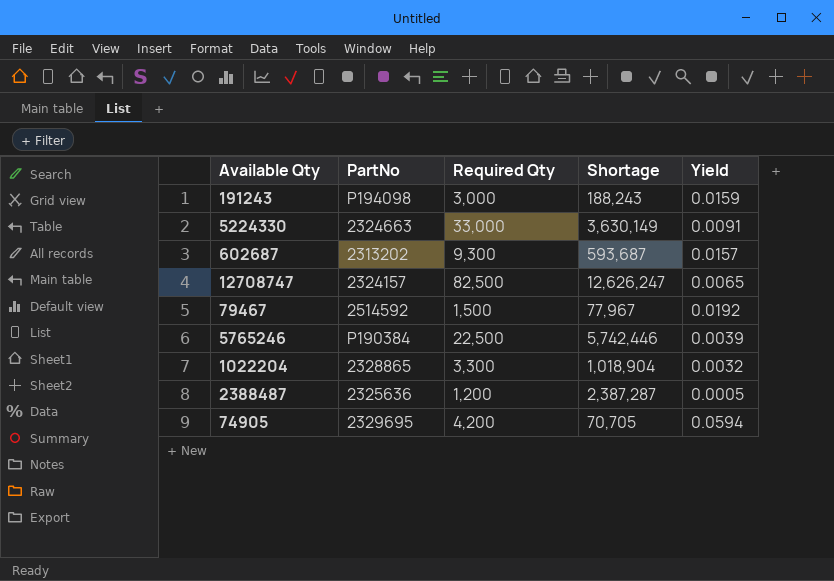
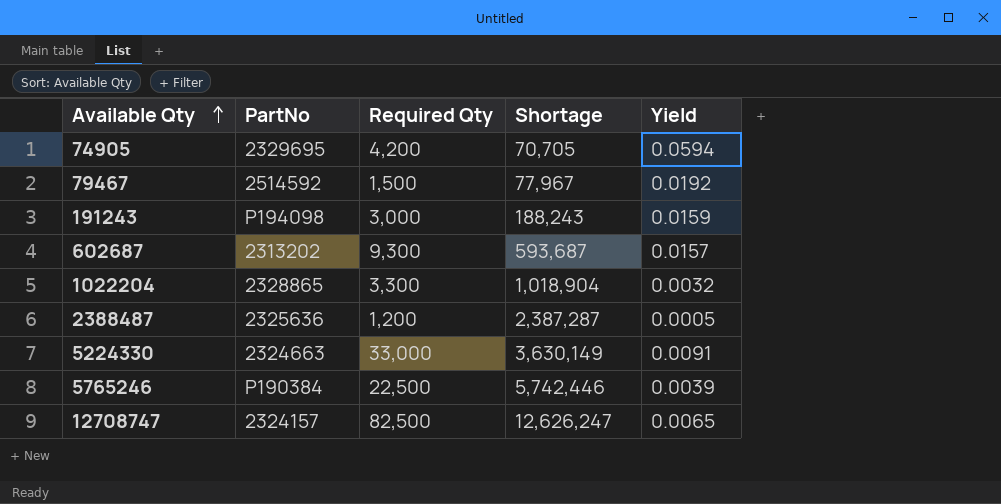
row order: none -> Available Qty ascending

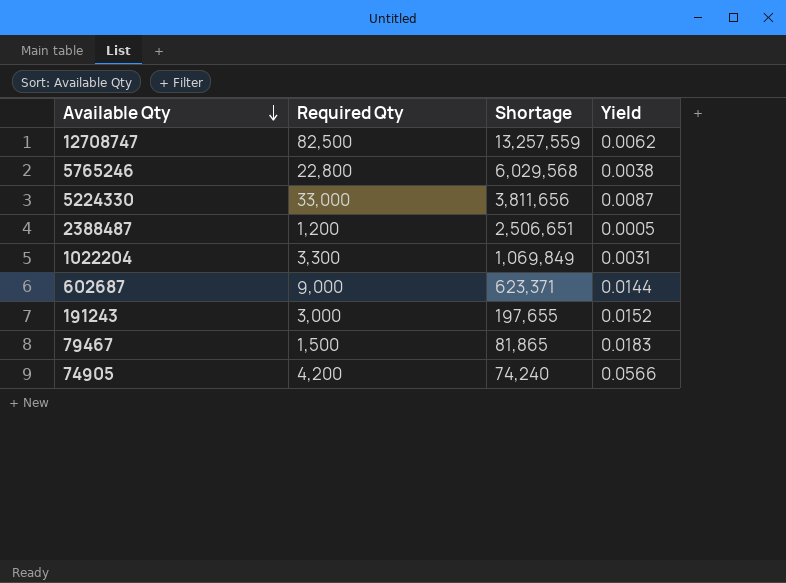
row order: Available Qty ascending -> Available Qty descending
column PartNo | position: 2 -> none
12708747 | Shortage: 12,626,247 -> 13,257,559
12708747 | Yield: 0.0065 -> 0.0062
5765246 | Required Qty: 22,500 -> 22,800
5765246 | Shortage: 5,742,446 -> 6,029,568
5765246 | Yield: 0.0039 -> 0.0038
5224330 | Shortage: 3,630,149 -> 3,811,656
5224330 | Yield: 0.0091 -> 0.0087
2388487 | Shortage: 2,387,287 -> 2,506,651
1022204 | Shortage: 1,018,904 -> 1,069,849
1022204 | Yield: 0.0032 -> 0.0031
602687 | Required Qty: 9,300 -> 9,000
602687 | Shortage: 593,687 -> 623,371
602687 | Yield: 0.0157 -> 0.0144
191243 | Shortage: 188,243 -> 197,655
191243 | Yield: 0.0159 -> 0.0152
79467 | Shortage: 77,967 -> 81,865
79467 | Yield: 0.0192 -> 0.0183
74905 | Shortage: 70,705 -> 74,240
74905 | Yield: 0.0594 -> 0.0566

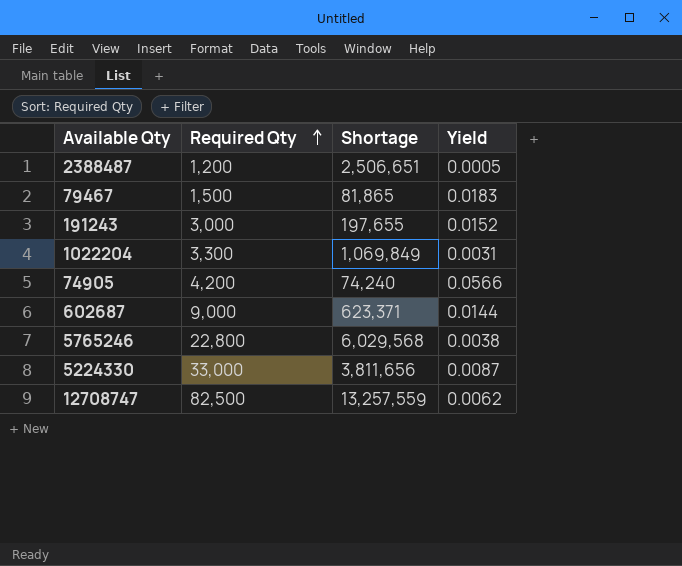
row order: Available Qty descending -> Required Qty ascending

